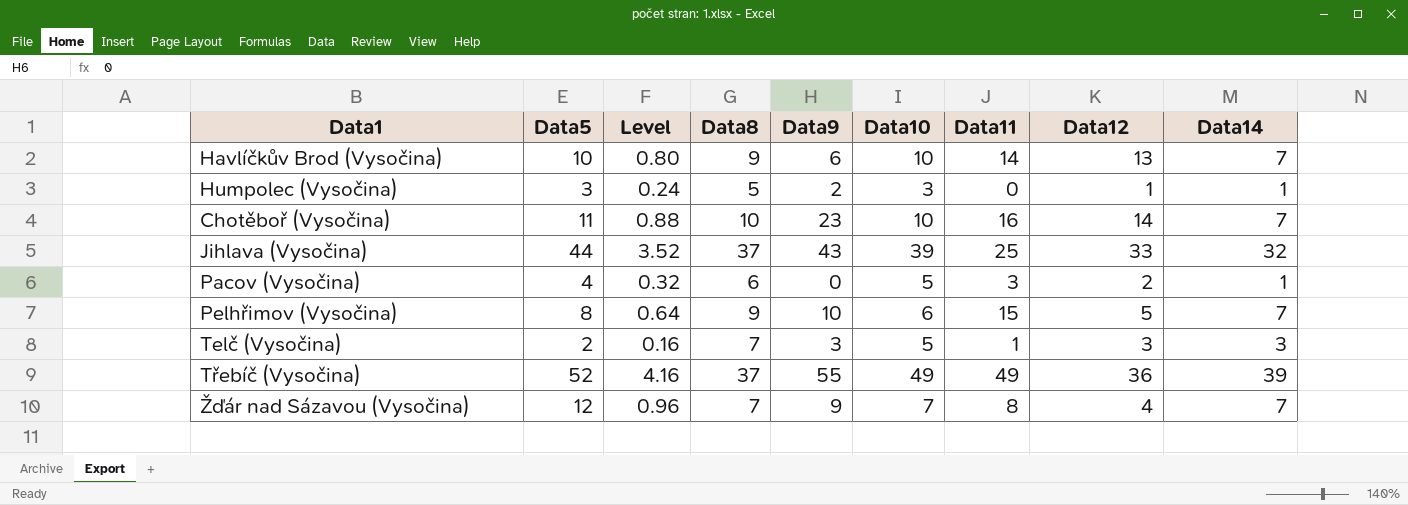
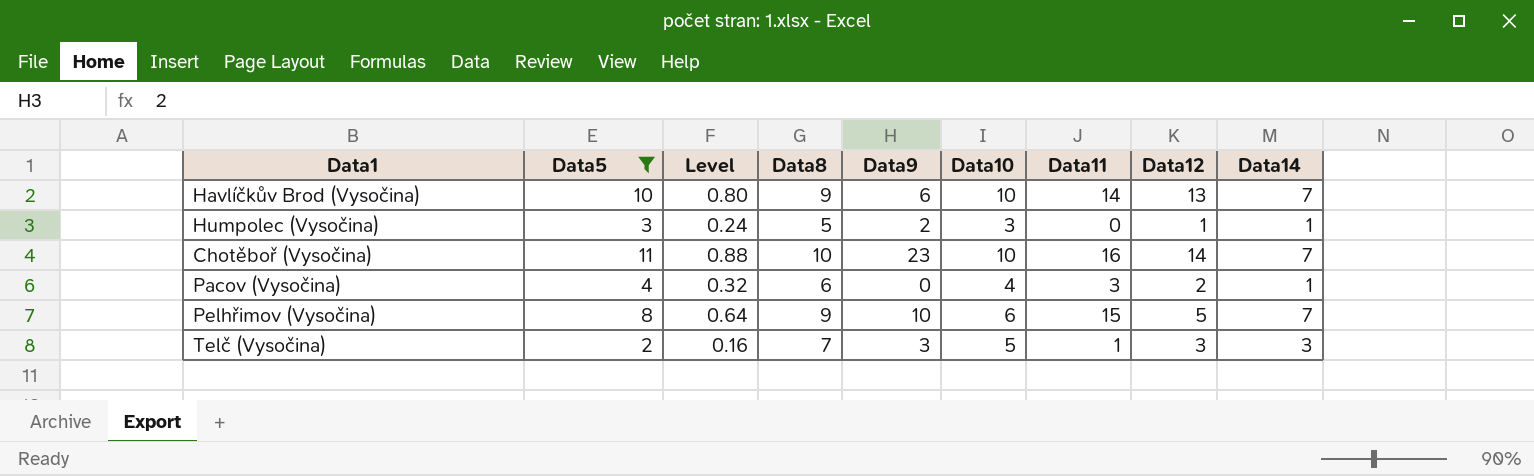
filter: none -> Data5 <= 11
Pacov (Vysočina) | Data10: 5 -> 4

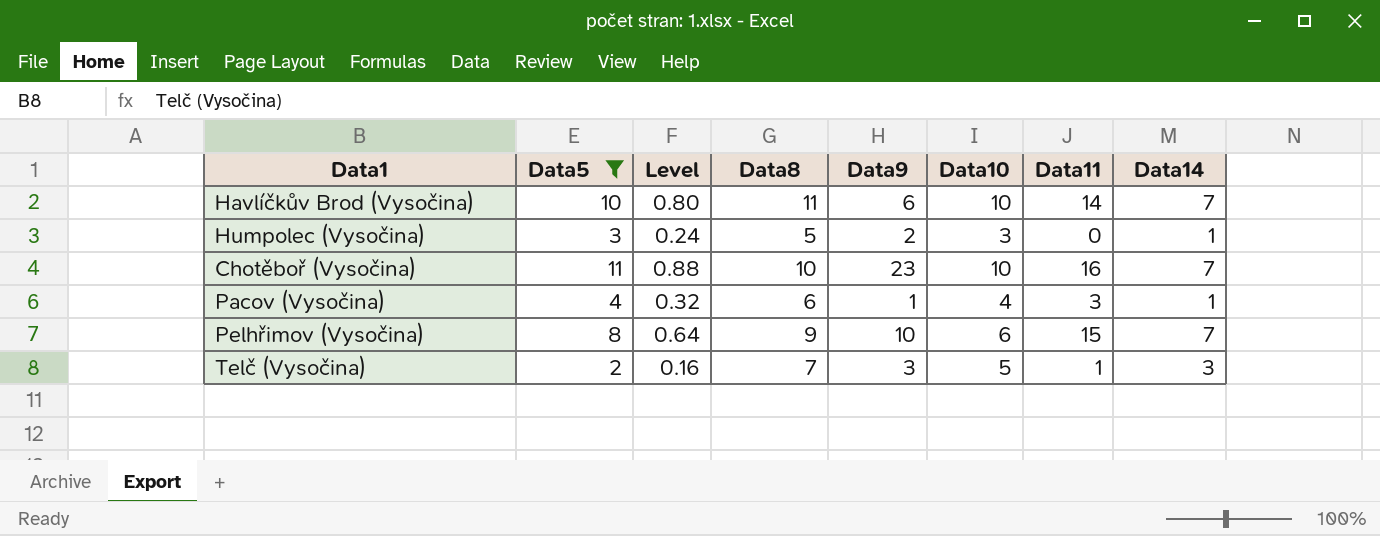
column Data12 | position: 8 -> none
Havlíčkův Brod (Vysočina) | Data8: 9 -> 11
Pacov (Vysočina) | Data9: 0 -> 1

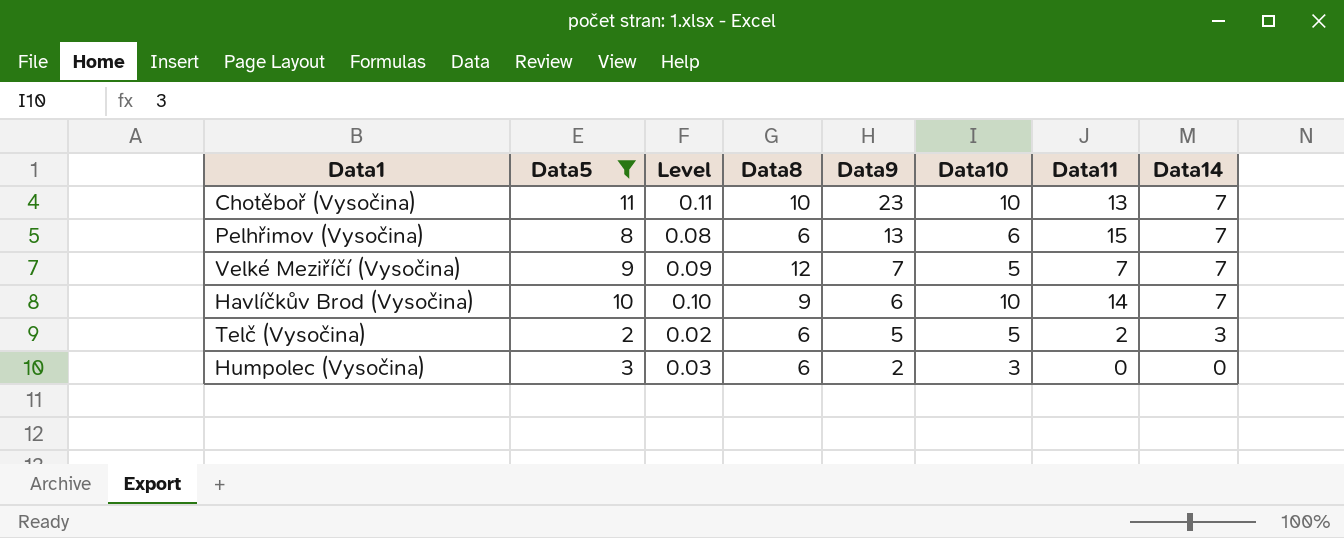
row order: none -> Data9 descending
column Level | formula: [Data5] * 0.08 -> [Data5] * 0.01
row Pacov (Vysočina): 4 | 0.32 | 6 | 1 | 4 | 3 | 1 -> none
Chotěboř (Vysočina) | Data11: 16 -> 13
Pelhřimov (Vysočina) | Data8: 9 -> 6
Pelhřimov (Vysočina) | Data9: 10 -> 13
row Velké Meziříčí (Vysočina): none -> 9 | 0.09 | 12 | 7 | 5 | 7 | 7
Havlíčkův Brod (Vysočina) | Data8: 11 -> 9
Telč (Vysočina) | Data8: 7 -> 6
Telč (Vysočina) | Data9: 3 -> 5
Telč (Vysočina) | Data11: 1 -> 2
Humpolec (Vysočina) | Data8: 5 -> 6
Humpolec (Vysočina) | Data14: 1 -> 0

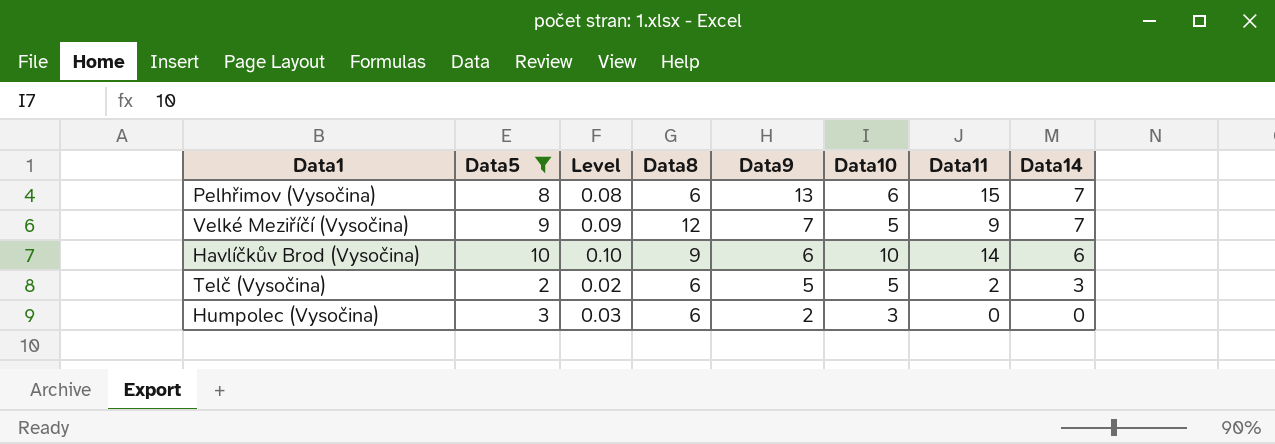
row Chotěboř (Vysočina): 11 | 0.11 | 10 | 23 | 10 | 13 | 7 -> none
Velké Meziříčí (Vysočina) | Data11: 7 -> 9
Havlíčkův Brod (Vysočina) | Data14: 7 -> 6

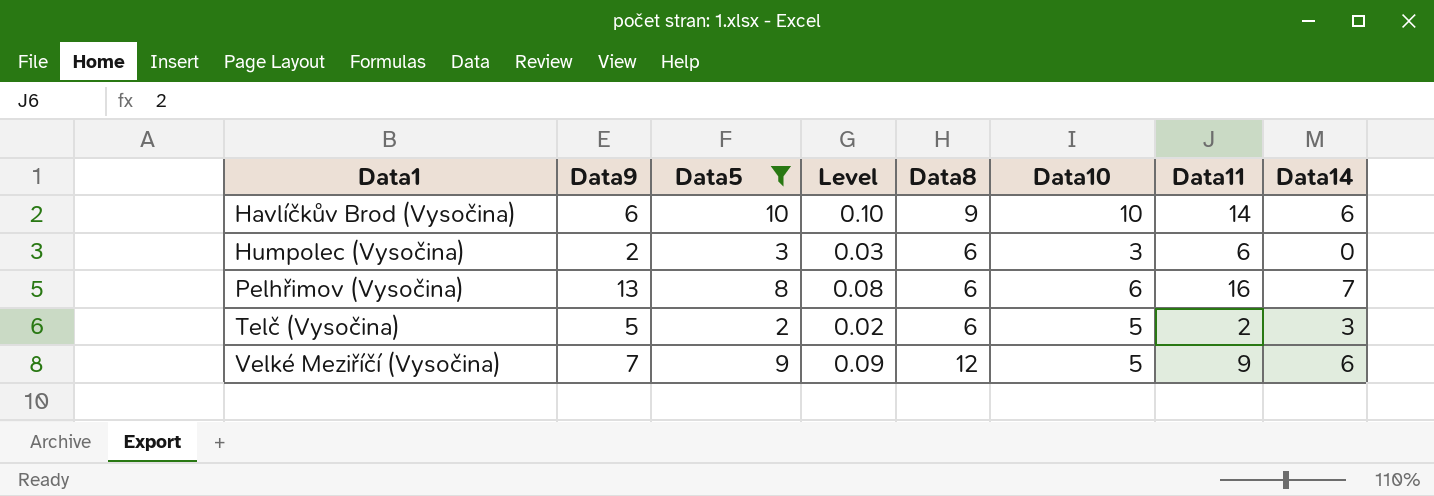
row order: Data9 descending -> Data1 ascending
column Data9 | position: 5 -> 2
Humpolec (Vysočina) | Data11: 0 -> 6
Pelhřimov (Vysočina) | Data11: 15 -> 16
Velké Meziříčí (Vysočina) | Data14: 7 -> 6

